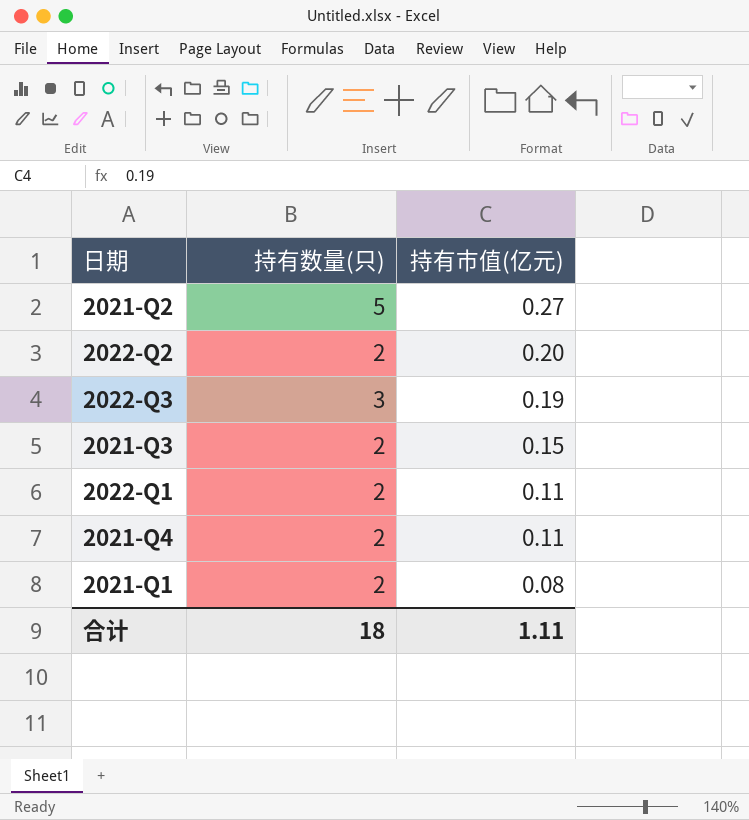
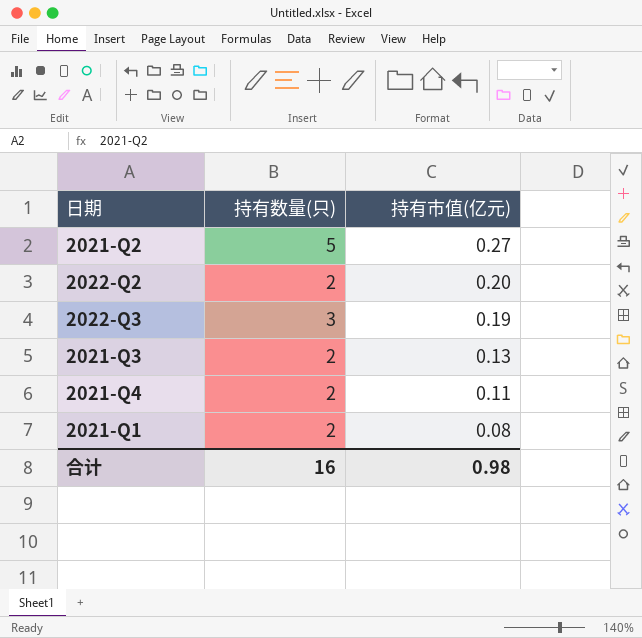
row 2022-Q1: 2 | 0.11 -> none
2021-Q3 | 持有市值(亿元): 0.15 -> 0.13
合计 | 持有数量(只): 18 -> 16
合计 | 持有市值(亿元): 1.11 -> 0.98

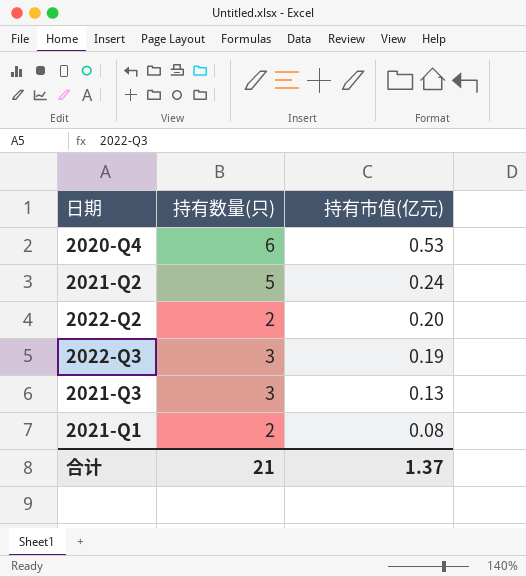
row 2021-Q4: 2 | 0.11 -> none
row 2020-Q4: none -> 6 | 0.53
2021-Q2 | 持有市值(亿元): 0.27 -> 0.24
2021-Q3 | 持有数量(只): 2 -> 3
合计 | 持有数量(只): 16 -> 21
合计 | 持有市值(亿元): 0.98 -> 1.37

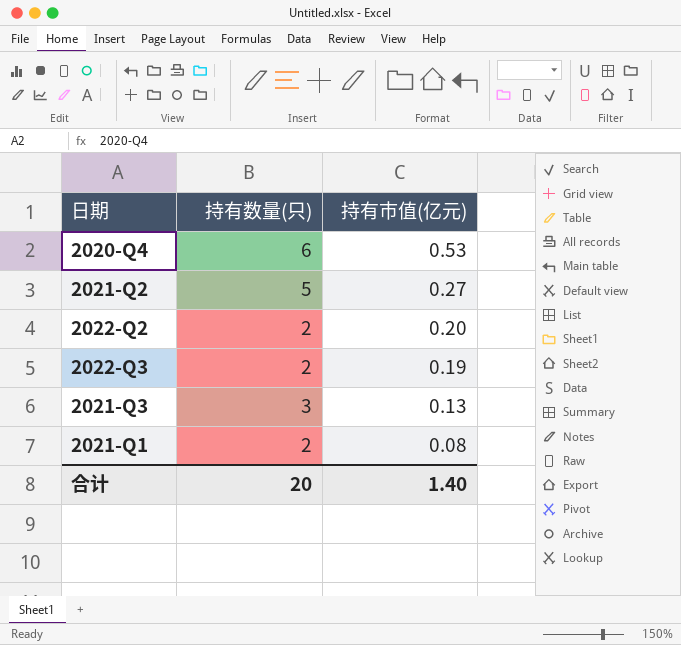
2021-Q2 | 持有市值(亿元): 0.24 -> 0.27
2022-Q3 | 持有数量(只): 3 -> 2
合计 | 持有数量(只): 21 -> 20
合计 | 持有市值(亿元): 1.37 -> 1.40

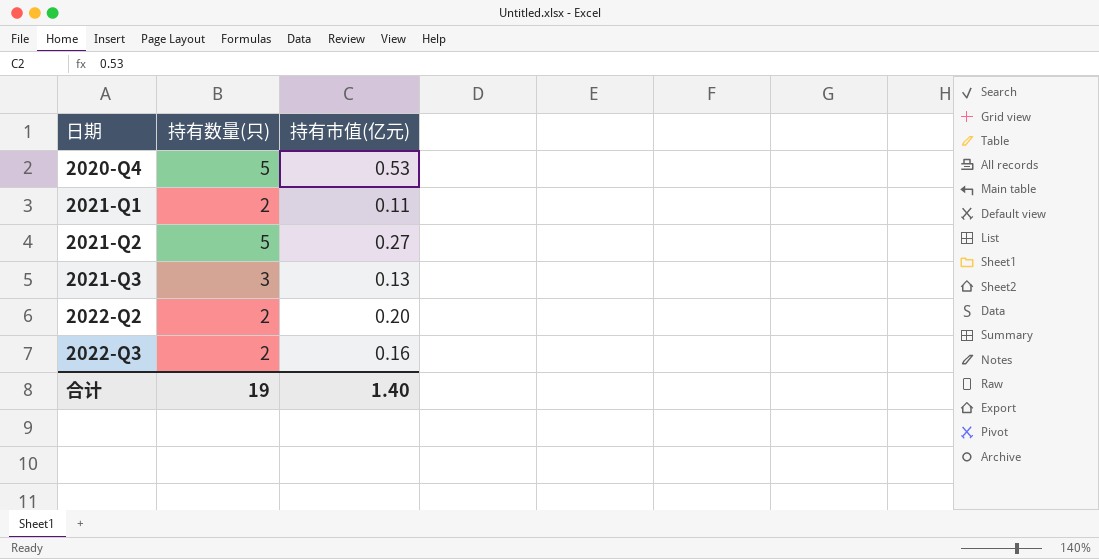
row order: 持有市值(亿元) descending -> 日期 ascending
2020-Q4 | 持有数量(只): 6 -> 5
2021-Q1 | 持有市值(亿元): 0.08 -> 0.11
2022-Q3 | 持有市值(亿元): 0.19 -> 0.16
合计 | 持有数量(只): 20 -> 19

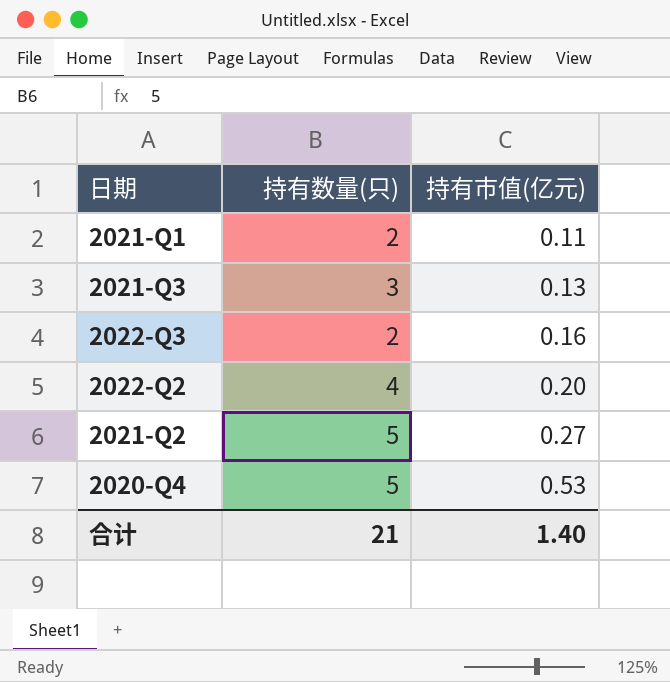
row order: 日期 ascending -> 持有市值(亿元) ascending
2022-Q2 | 持有数量(只): 2 -> 4
合计 | 持有数量(只): 19 -> 21

